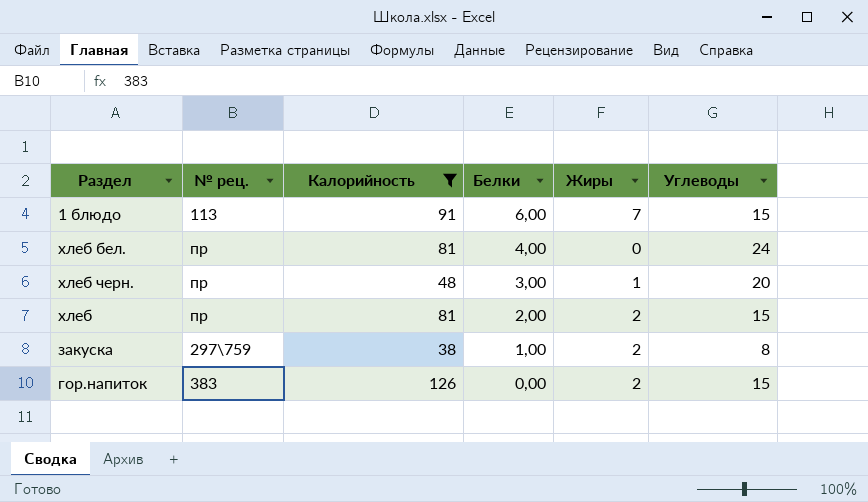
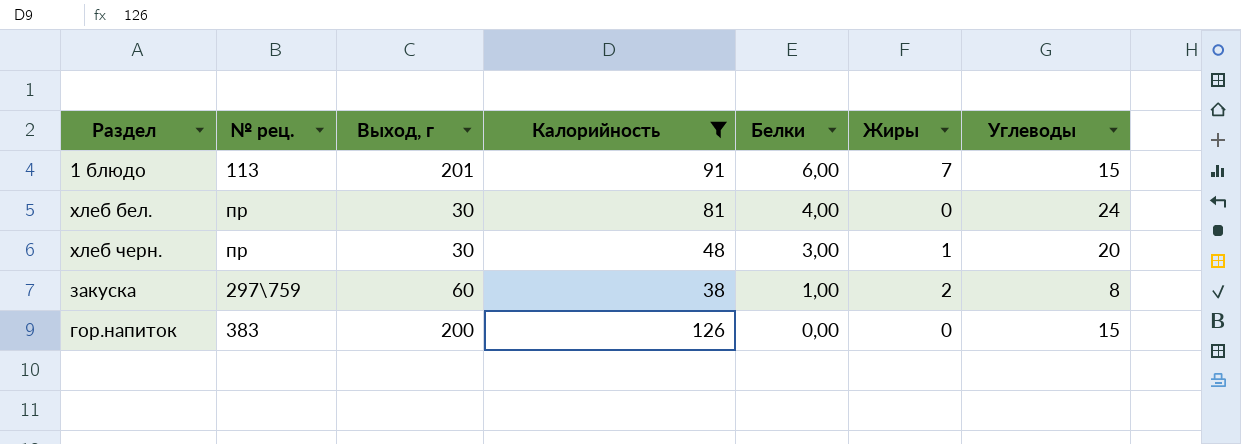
column Выход, г | position: none -> 3
row хлеб: пр | 81 | 2,00 | 2 | 15 -> none
гор.напиток | Жиры: 2 -> 0

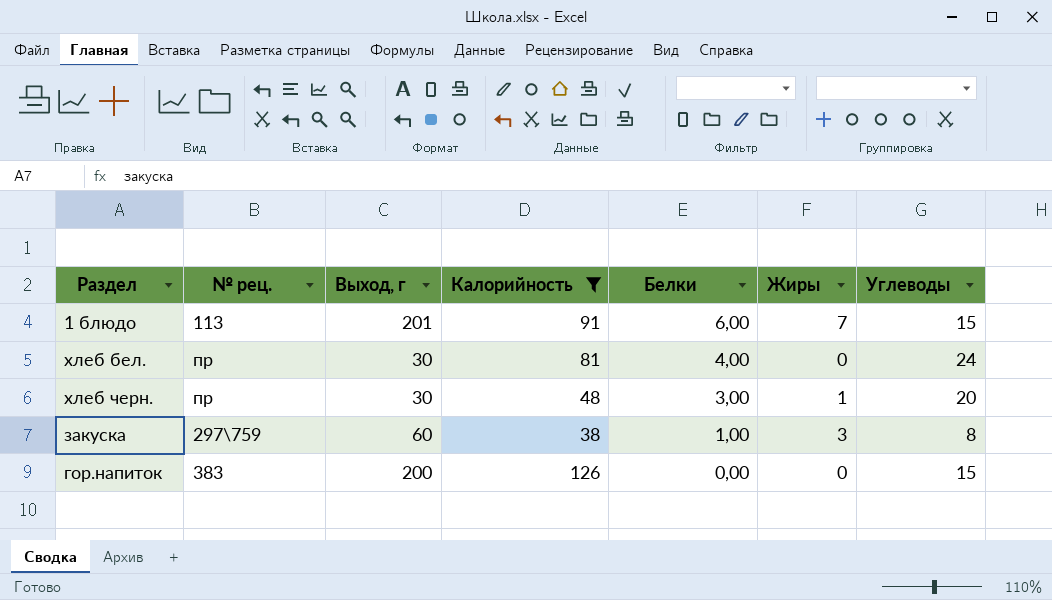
закуска | Жиры: 2 -> 3

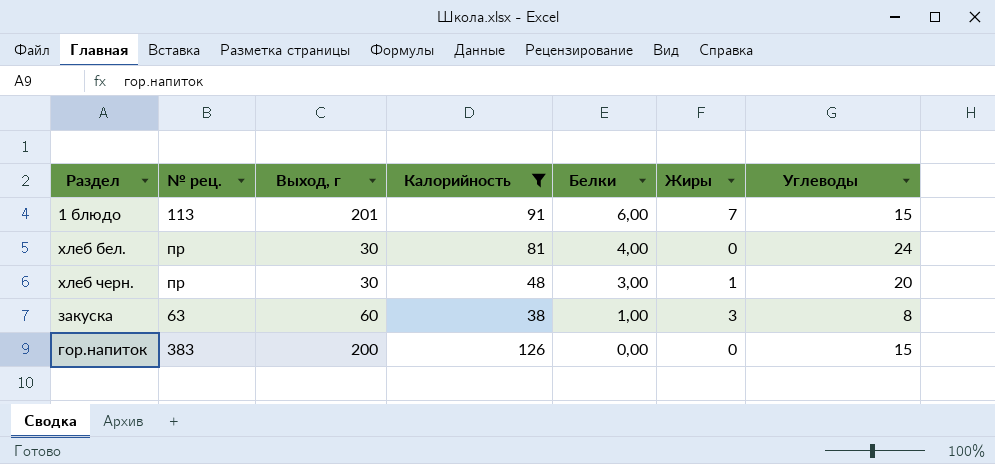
закуска | № рец.: 297\759 -> 63

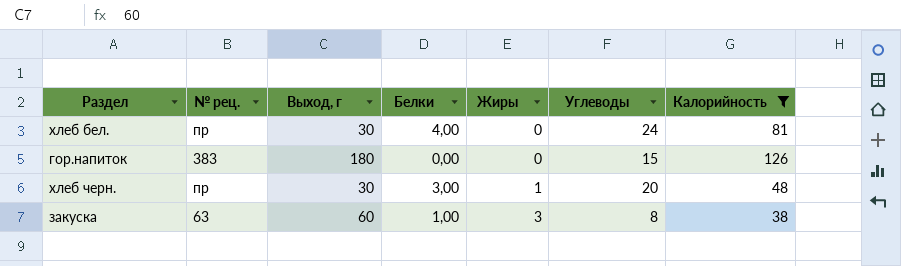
row order: Белки descending -> Жиры ascending
column Калорийность | position: 4 -> 7
row 1 блюдо: 113 | 201 | 91 | 6,00 | 7 | 15 -> none
гор.напиток | Выход, г: 200 -> 180

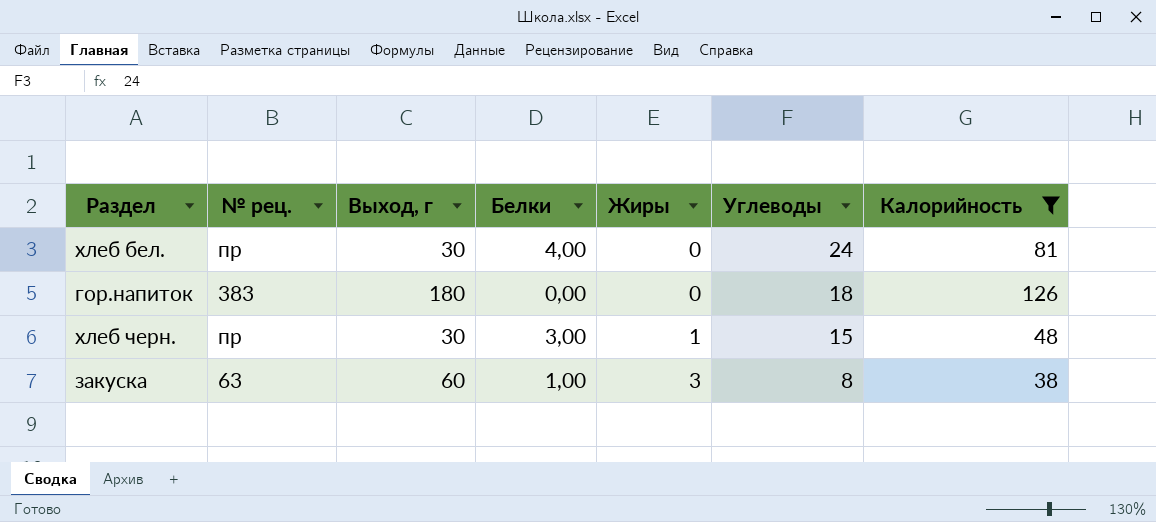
гор.напиток | Углеводы: 15 -> 18
хлеб черн. | Углеводы: 20 -> 15

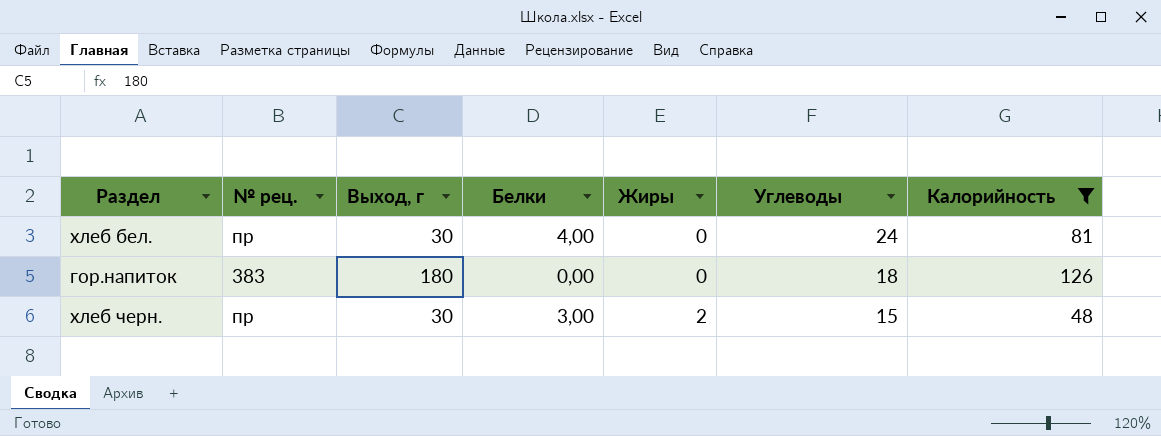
row закуска: 63 | 60 | 1,00 | 3 | 8 | 38 -> none
хлеб черн. | Жиры: 1 -> 2

